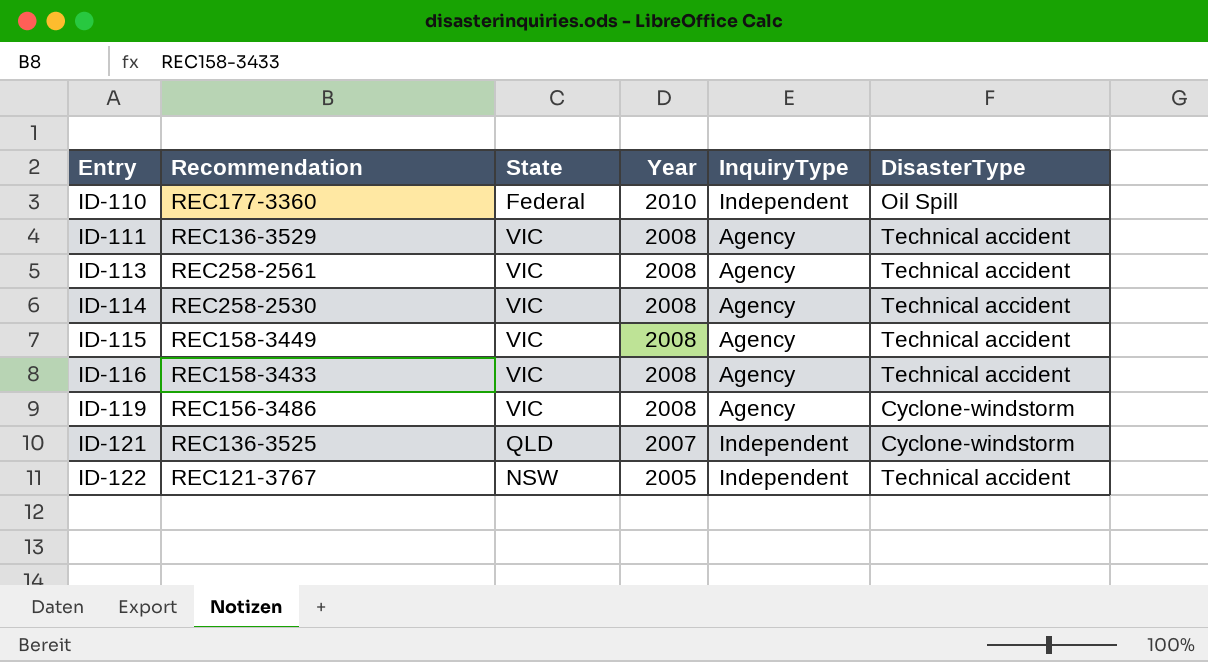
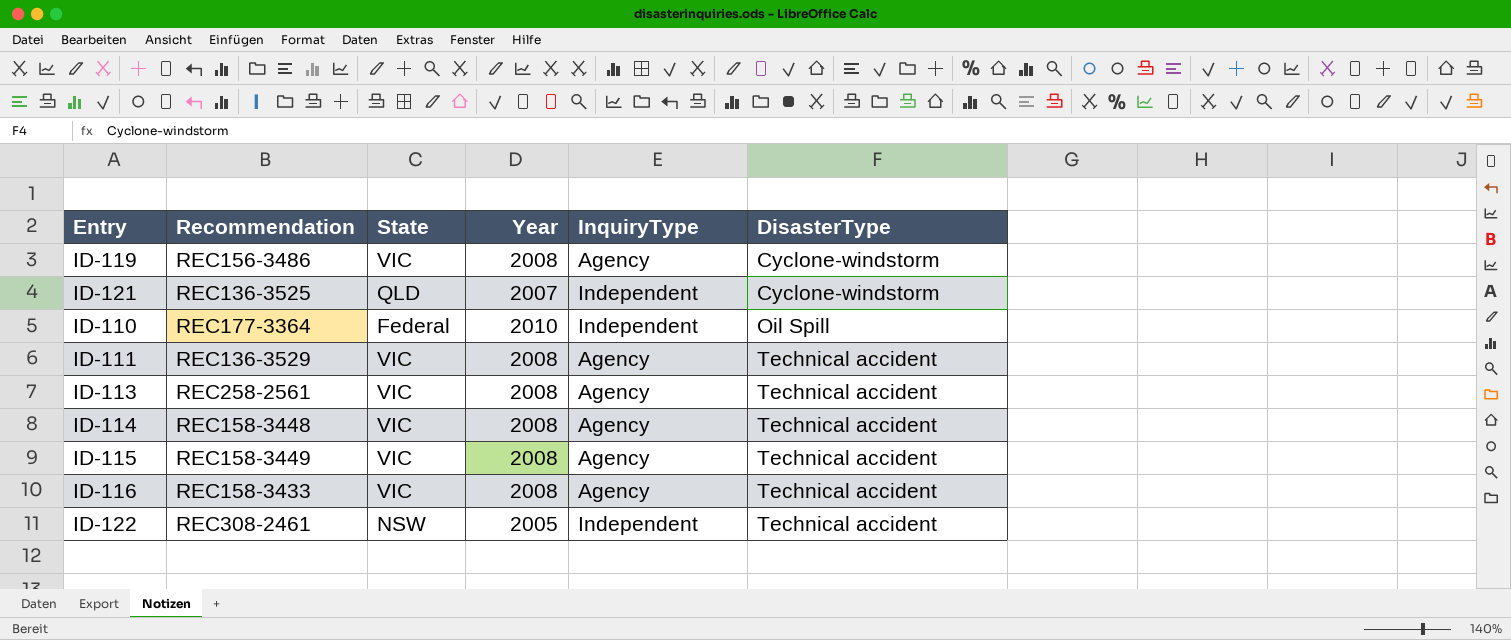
row order: Entry ascending -> DisasterType ascending
ID-110 | Recommendation: REC177-3360 -> REC177-3364
ID-114 | Recommendation: REC258-2530 -> REC158-3448
ID-122 | Recommendation: REC121-3767 -> REC308-2461

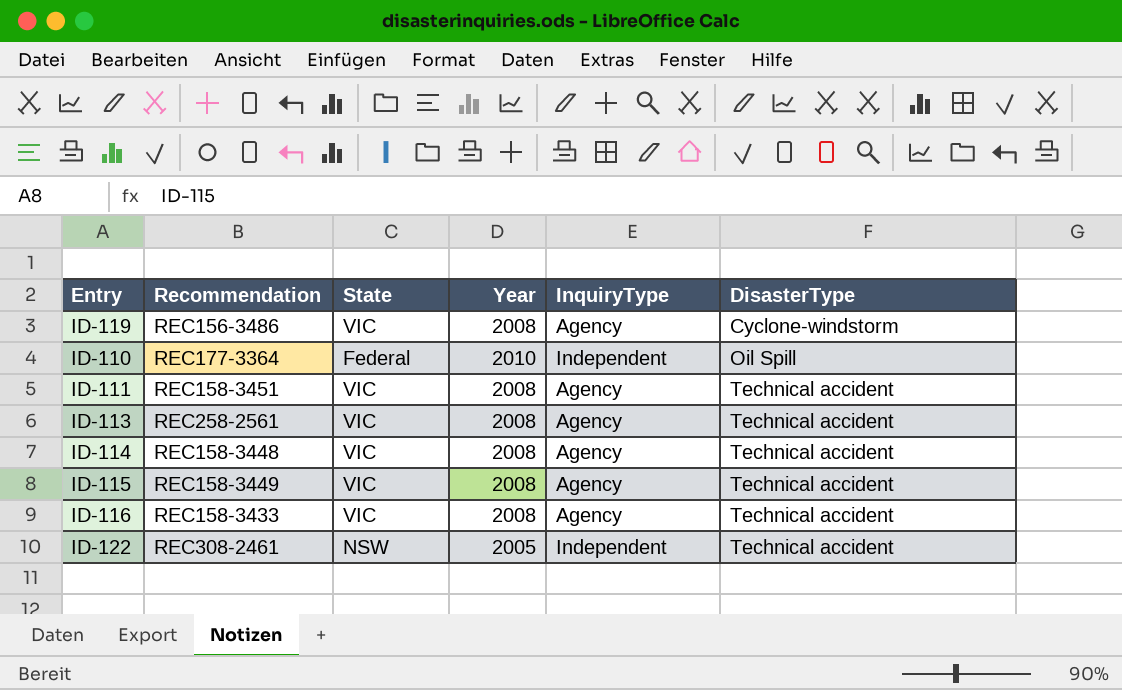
row ID-121: REC136-3525 | QLD | 2007 | Independent | Cyclone-windstorm -> none
ID-111 | Recommendation: REC136-3529 -> REC158-3451

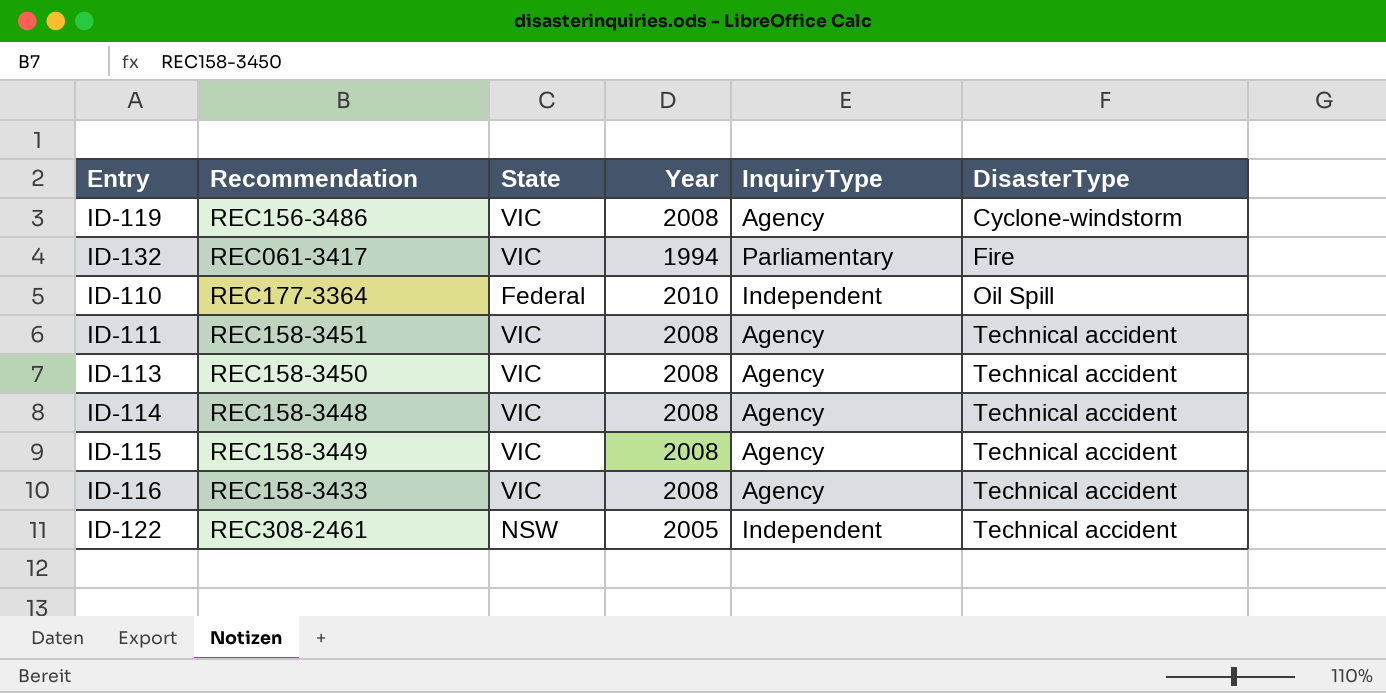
row ID-132: none -> REC061-3417 | VIC | 1994 | Parliamentary | Fire
ID-113 | Recommendation: REC258-2561 -> REC158-3450

